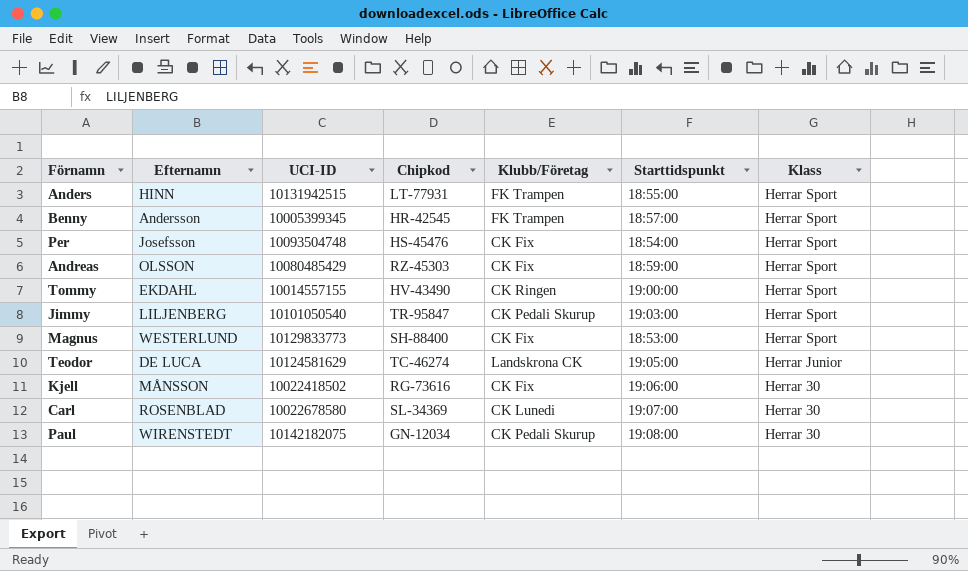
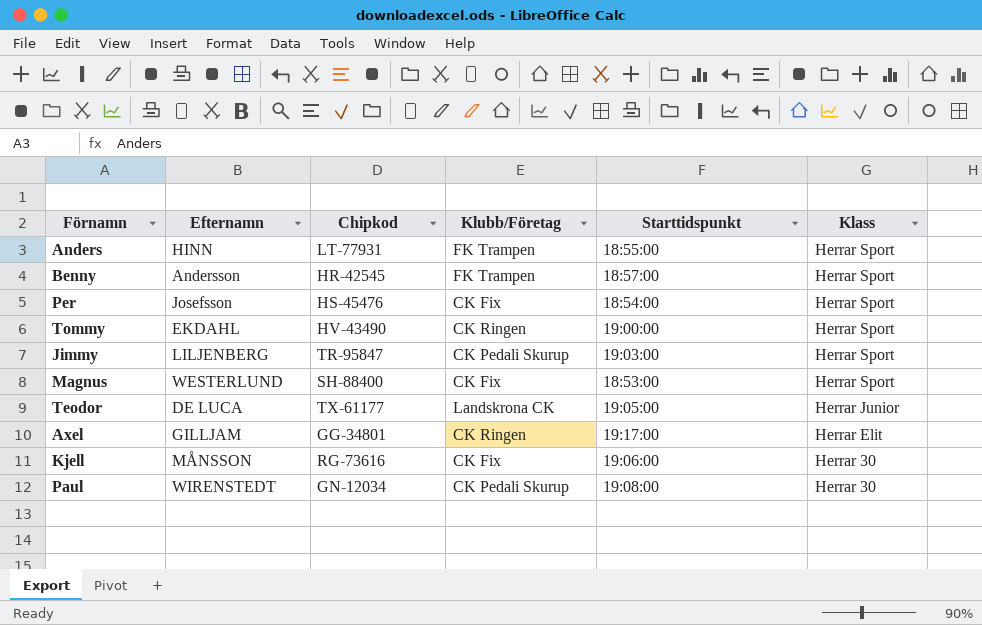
column UCI-ID | position: 3 -> none
row Andreas: OLSSON | 10080485429 | RZ-45303 | CK Fix | 18:59:00 | Herrar Sport -> none
row Carl: ROSENBLAD | 10022678580 | SL-34369 | CK Lunedi | 19:07:00 | Herrar 30 -> none
Teodor | Chipkod: TC-46274 -> TX-61177
row Axel: none -> GILLJAM | GG-34801 | CK Ringen | 19:17:00 | Herrar Elit

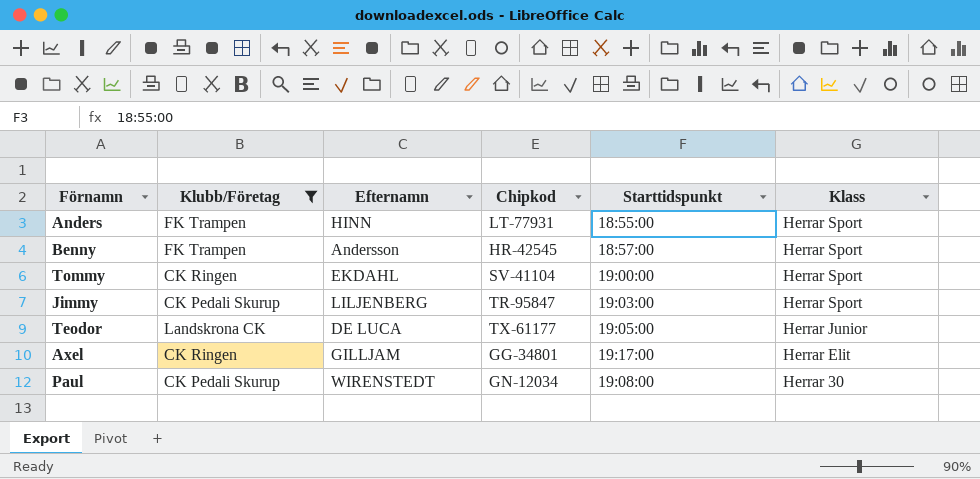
filter: none -> Klubb/Företag != CK Fix
column Klubb/Företag | position: 4 -> 2
Tommy | Chipkod: HV-43490 -> SV-41104

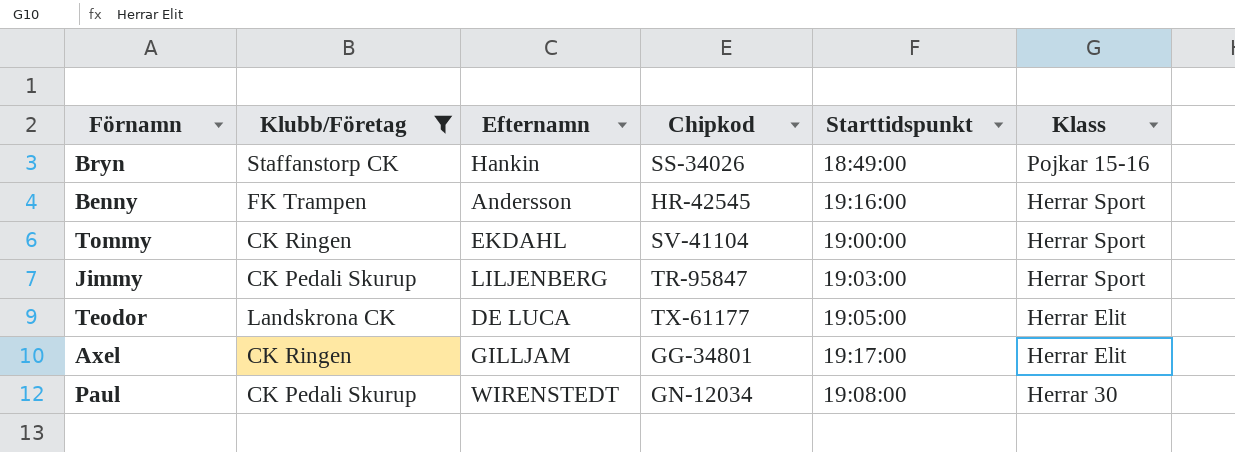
row Anders: FK Trampen | HINN | LT-77931 | 18:55:00 | Herrar Sport -> none
row Bryn: none -> Staffanstorp CK | Hankin | SS-34026 | 18:49:00 | Pojkar 15-16
Benny | Starttidspunkt: 18:57:00 -> 19:16:00
Teodor | Klass: Herrar Junior -> Herrar Elit

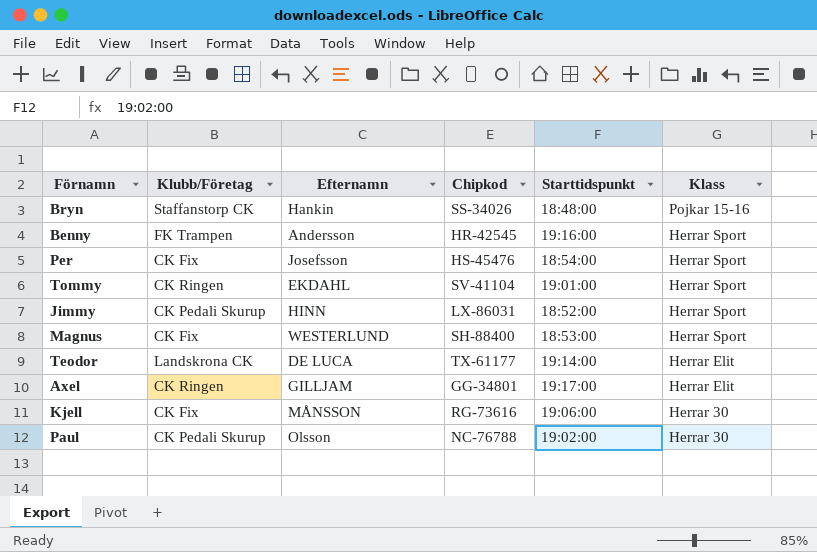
filter: Klubb/Företag != CK Fix -> none
Bryn | Starttidspunkt: 18:49:00 -> 18:48:00
Tommy | Starttidspunkt: 19:00:00 -> 19:01:00
Jimmy | Efternamn: LILJENBERG -> HINN
Jimmy | Chipkod: TR-95847 -> LX-86031
Jimmy | Starttidspunkt: 19:03:00 -> 18:52:00
Teodor | Starttidspunkt: 19:05:00 -> 19:14:00
Paul | Efternamn: WIRENSTEDT -> Olsson
Paul | Chipkod: GN-12034 -> NC-76788
Paul | Starttidspunkt: 19:08:00 -> 19:02:00

